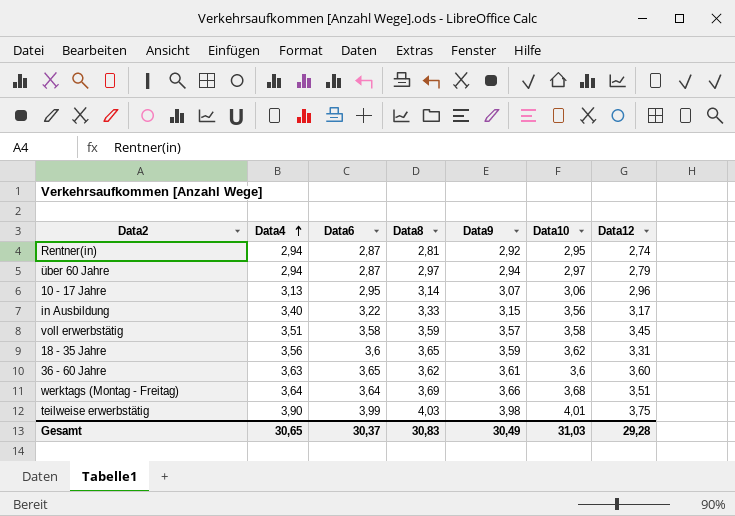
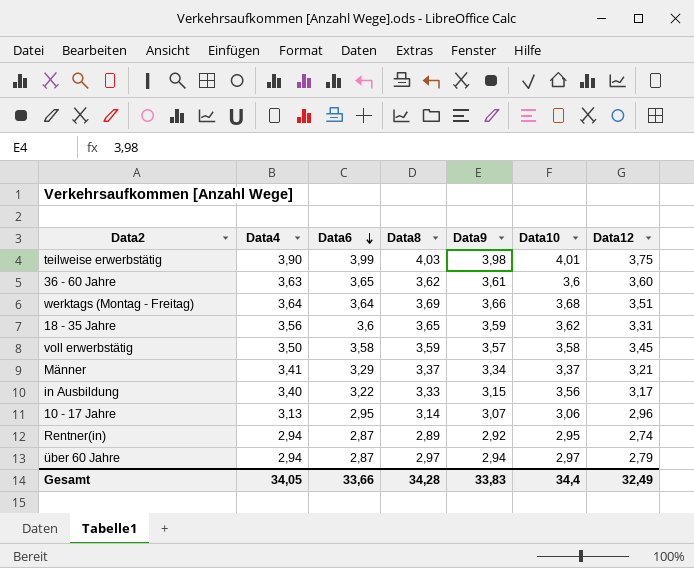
row order: Data4 ascending -> Data6 descending
voll erwerbstätig | Data4: 3,51 -> 3,50
row Männer: none -> 3,41 | 3,29 | 3,37 | 3,34 | 3,37 | 3,21
Rentner(in) | Data8: 2,81 -> 2,89
Gesamt | Data4: 30,65 -> 34,05
Gesamt | Data6: 30,37 -> 33,66
Gesamt | Data8: 30,83 -> 34,28
Gesamt | Data9: 30,49 -> 33,83
Gesamt | Data10: 31,03 -> 34,4
Gesamt | Data12: 29,28 -> 32,49

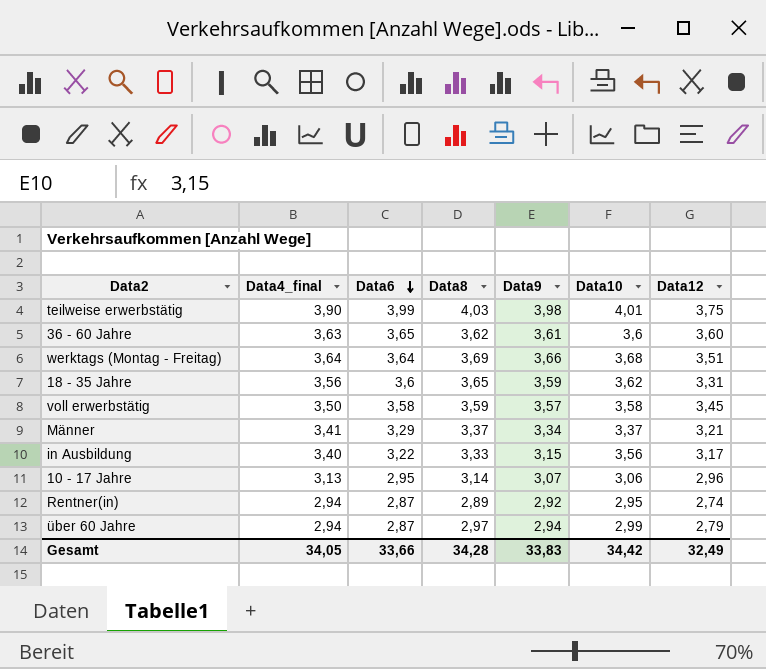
column name: Data4 -> Data4_final
über 60 Jahre | Data10: 2,97 -> 2,99
Gesamt | Data10: 34,4 -> 34,42

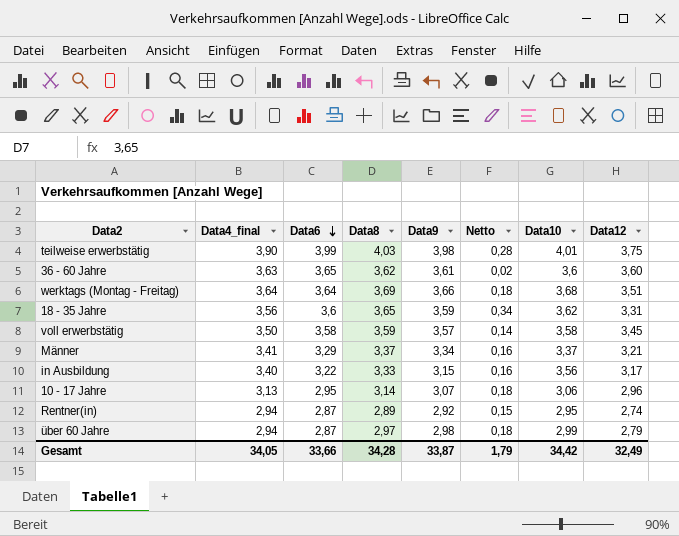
column Netto | formula: none -> [Data8] - [Data12]
über 60 Jahre | Data9: 2,94 -> 2,98
Gesamt | Data9: 33,83 -> 33,87

